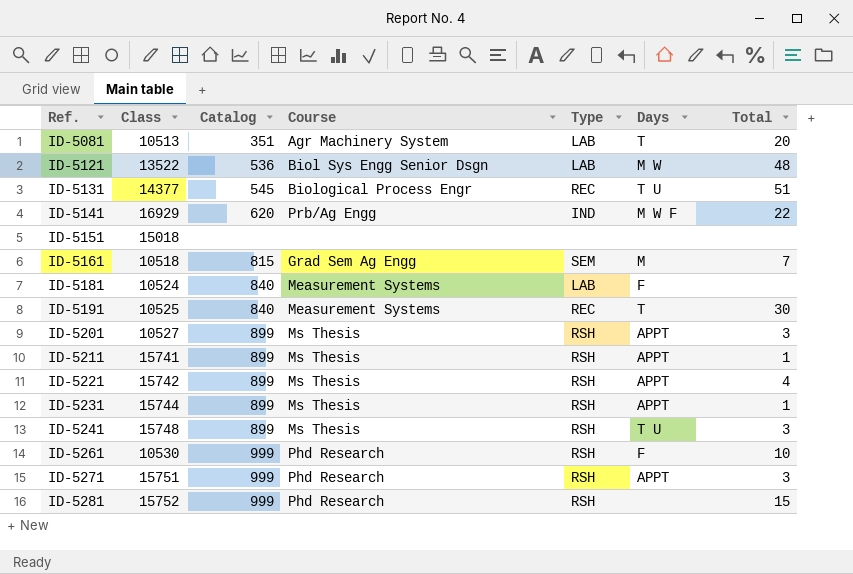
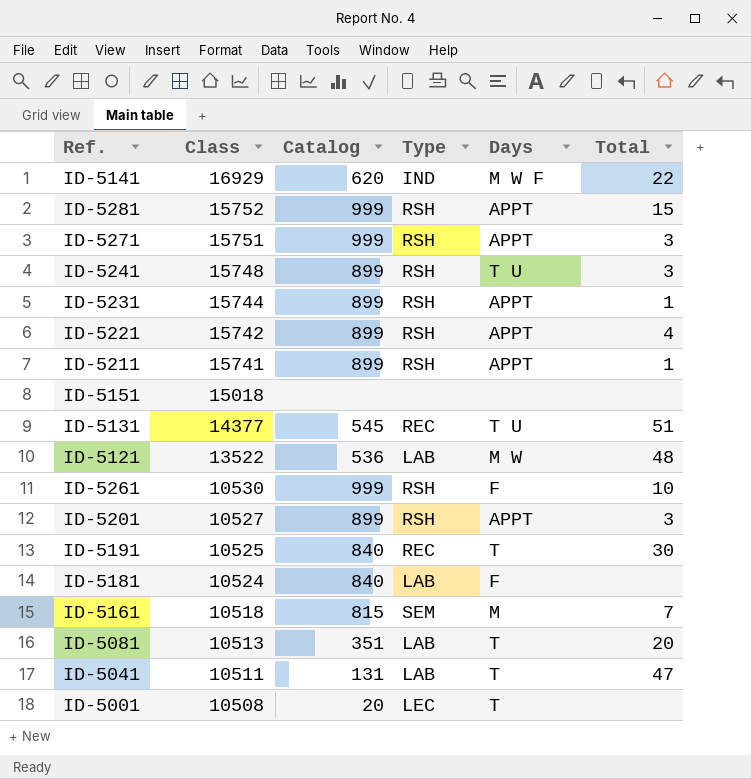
row order: Ref. ascending -> Class descending
column Course | position: 4 -> none
ID-5281 | Days: none -> APPT
row ID-5041: none -> 10511 | 131 | LAB | T | 47
row ID-5001: none -> 10508 | 20 | LEC | T | none

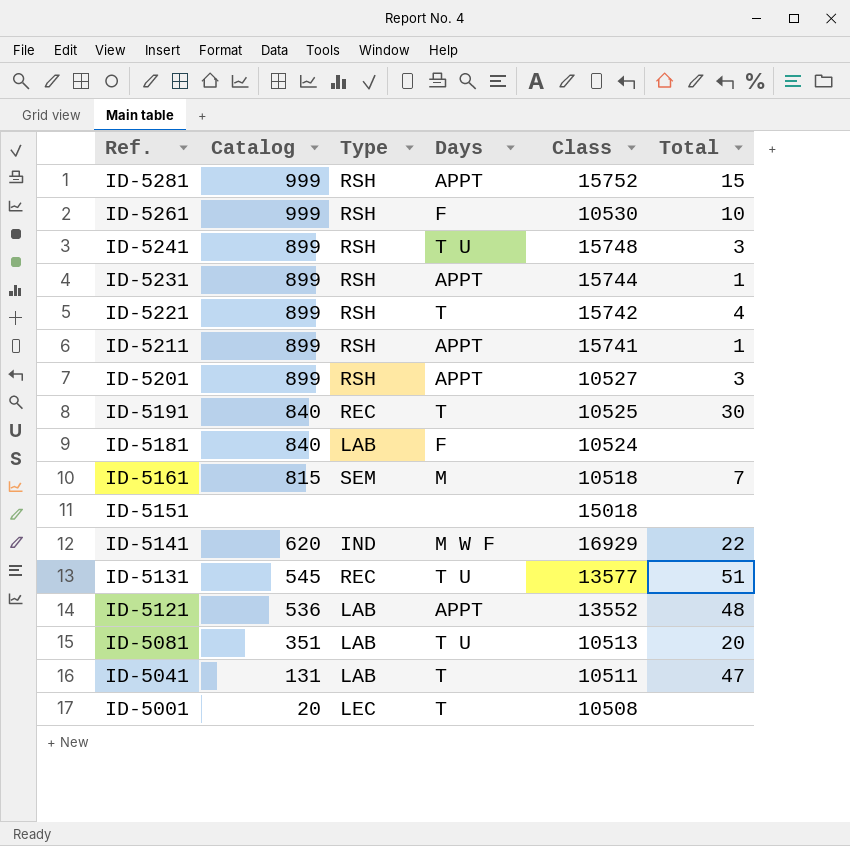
row order: Class descending -> Ref. descending
column Class | position: 2 -> 5
row ID-5271: 15751 | 999 | RSH | APPT | 3 -> none
ID-5221 | Days: APPT -> T
ID-5131 | Class: 14377 -> 13577
ID-5121 | Days: M W -> APPT
ID-5121 | Class: 13522 -> 13552
ID-5081 | Days: T -> T U

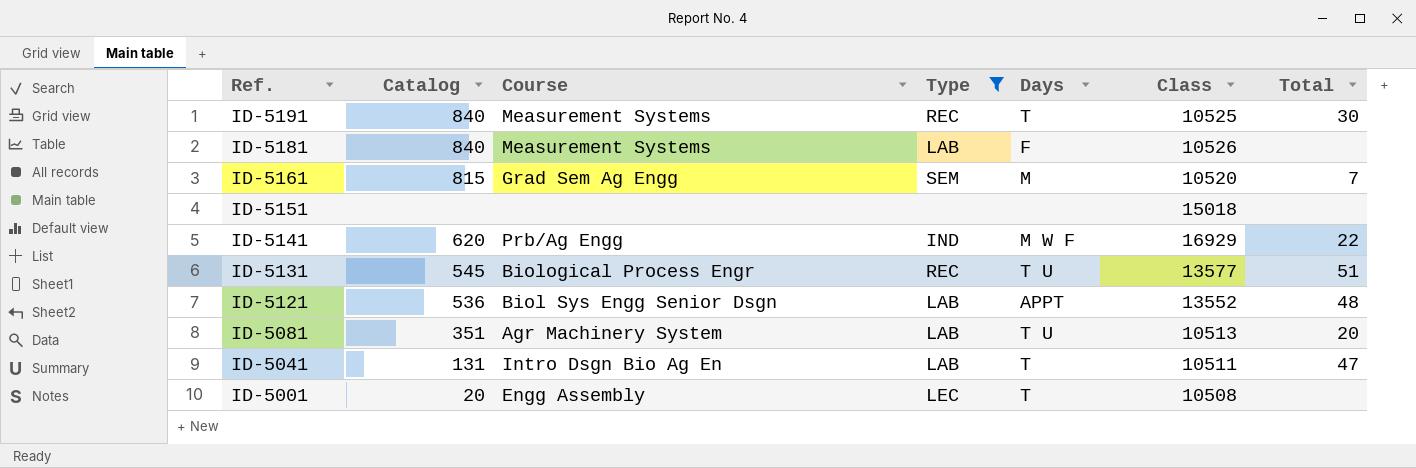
filter: none -> Type != RSH
column Course | position: none -> 3
ID-5181 | Class: 10524 -> 10526
ID-5161 | Class: 10518 -> 10520

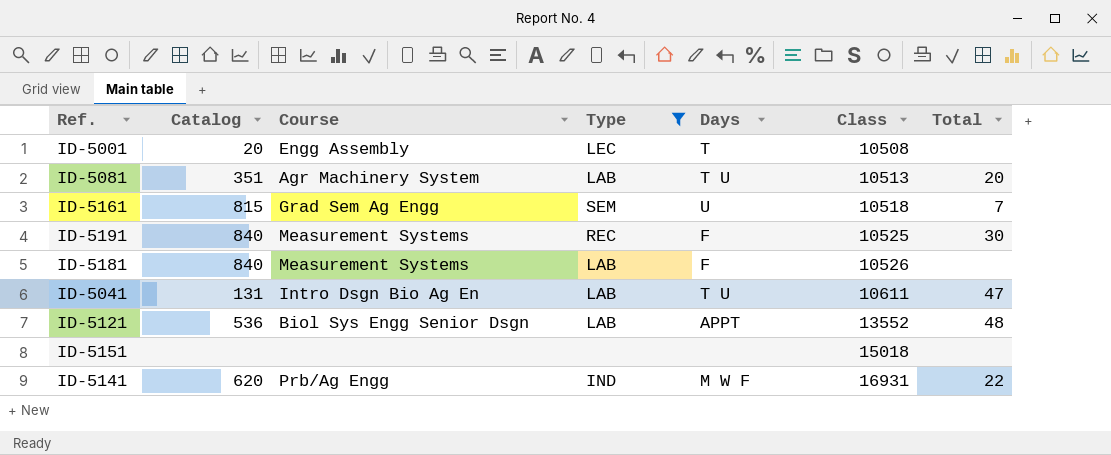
row order: Ref. descending -> Class ascending
row ID-5131: 545 | Biological Process Engr | REC | T U | 13577 | 51 -> none
ID-5161 | Days: M -> U
ID-5161 | Class: 10520 -> 10518
ID-5191 | Days: T -> F
ID-5041 | Days: T -> T U
ID-5041 | Class: 10511 -> 10611
ID-5141 | Class: 16929 -> 16931

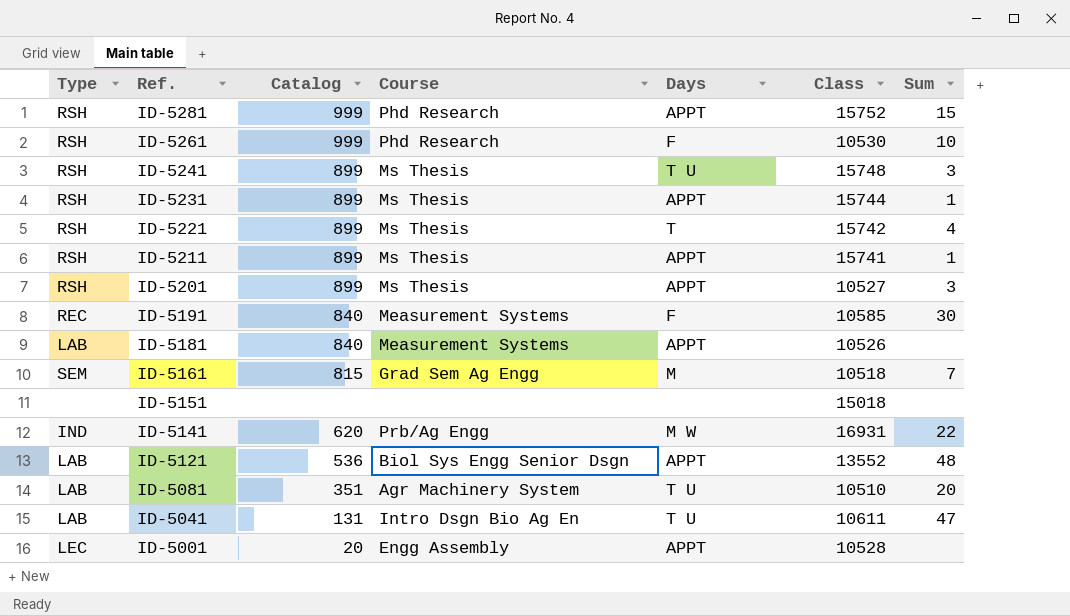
filter: Type != RSH -> none
row order: Class ascending -> Ref. descending
column Type | position: 4 -> 1
column name: Total -> Sum
ID-5191 | Class: 10525 -> 10585
ID-5181 | Days: F -> APPT
ID-5161 | Days: U -> M
ID-5141 | Days: M W F -> M W
ID-5081 | Class: 10513 -> 10510
ID-5001 | Days: T -> APPT
ID-5001 | Class: 10508 -> 10528

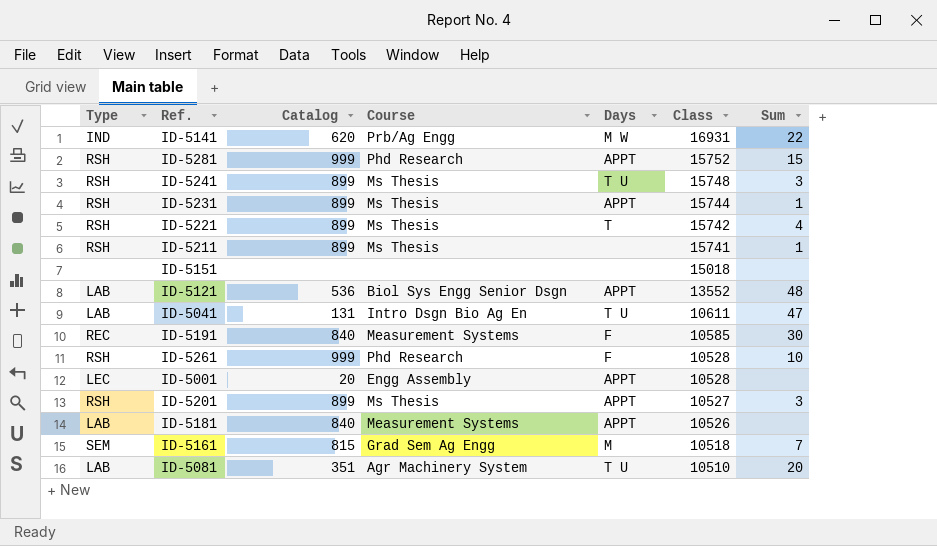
row order: Ref. descending -> Class descending
ID-5211 | Days: APPT -> none
ID-5261 | Class: 10530 -> 10528

